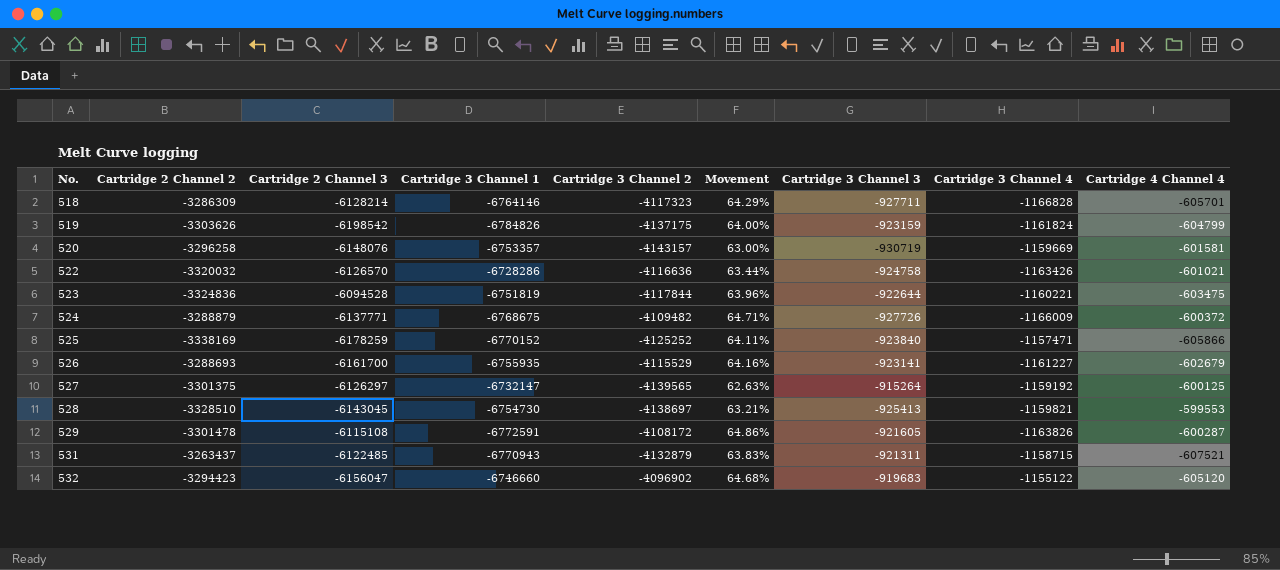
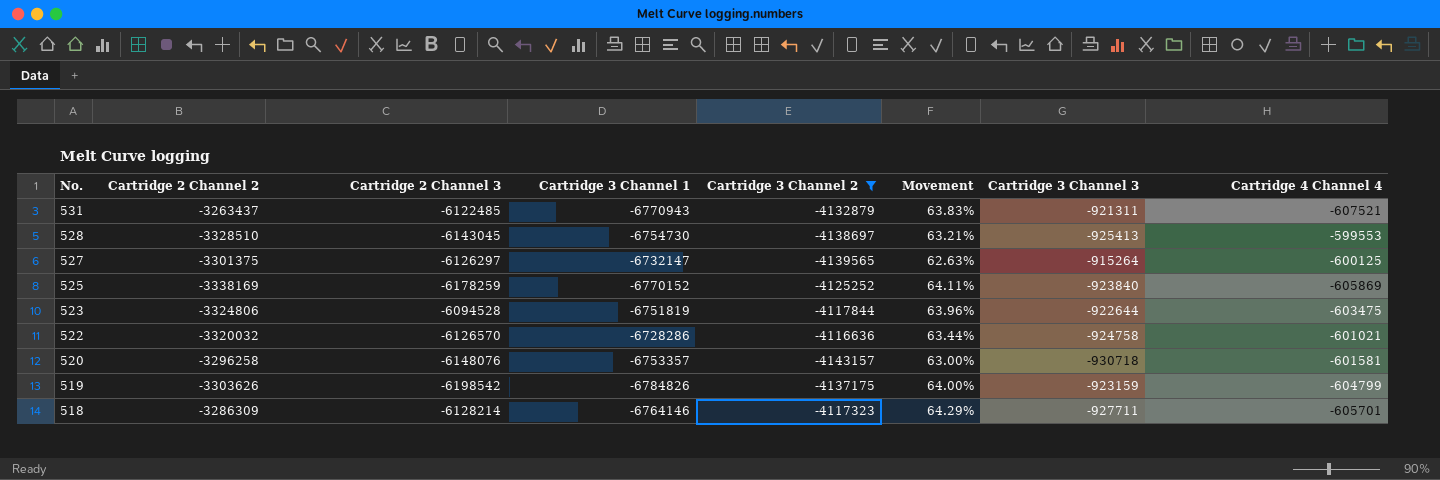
filter: none -> Cartridge 3 Channel 2 <= -4116636
row order: No. ascending -> No. descending
column Cartridge 3 Channel 4 | position: 8 -> none
525 | Cartridge 4 Channel 4: -605866 -> -605869
523 | Cartridge 2 Channel 2: -3324836 -> -3324806
520 | Cartridge 3 Channel 3: -930719 -> -930718

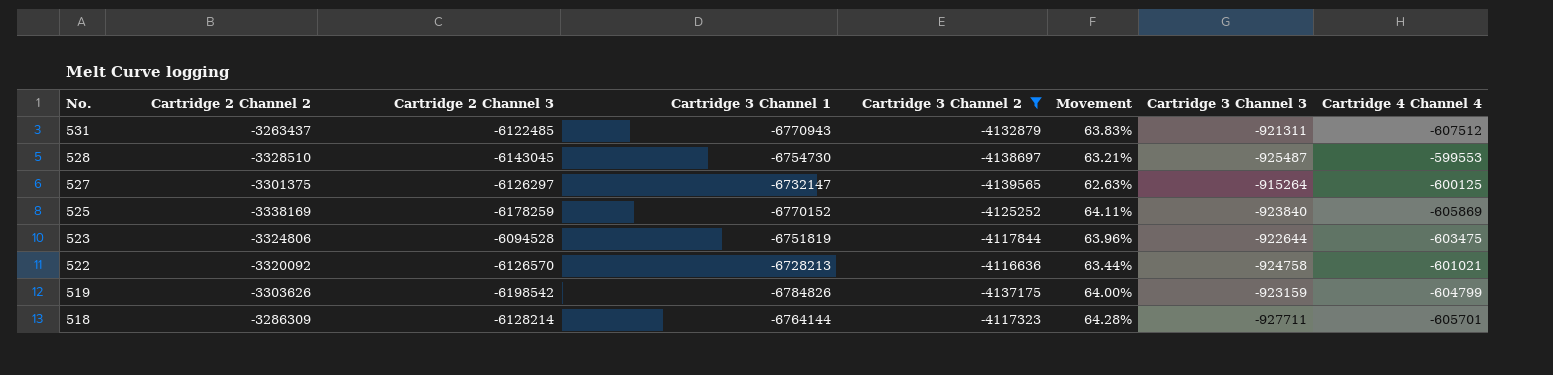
row 520: -3296258 | -6148076 | -6753357 | -4143157 | 63.00% | -930718 | -601581 -> none
531 | Cartridge 4 Channel 4: -607521 -> -607512
528 | Cartridge 3 Channel 3: -925413 -> -925487
522 | Cartridge 2 Channel 2: -3320032 -> -3320092
522 | Cartridge 3 Channel 1: -6728286 -> -6728213
518 | Cartridge 3 Channel 1: -6764146 -> -6764144
518 | Movement: 64.29% -> 64.28%

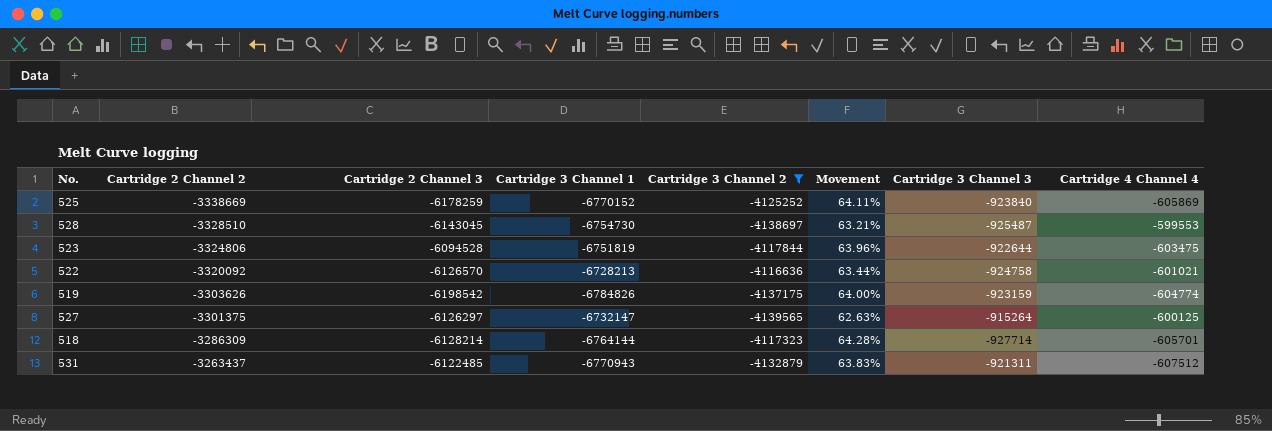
row order: No. descending -> Cartridge 2 Channel 2 ascending
525 | Cartridge 2 Channel 2: -3338169 -> -3338669
519 | Cartridge 4 Channel 4: -604799 -> -604774
518 | Cartridge 3 Channel 3: -927711 -> -927714

